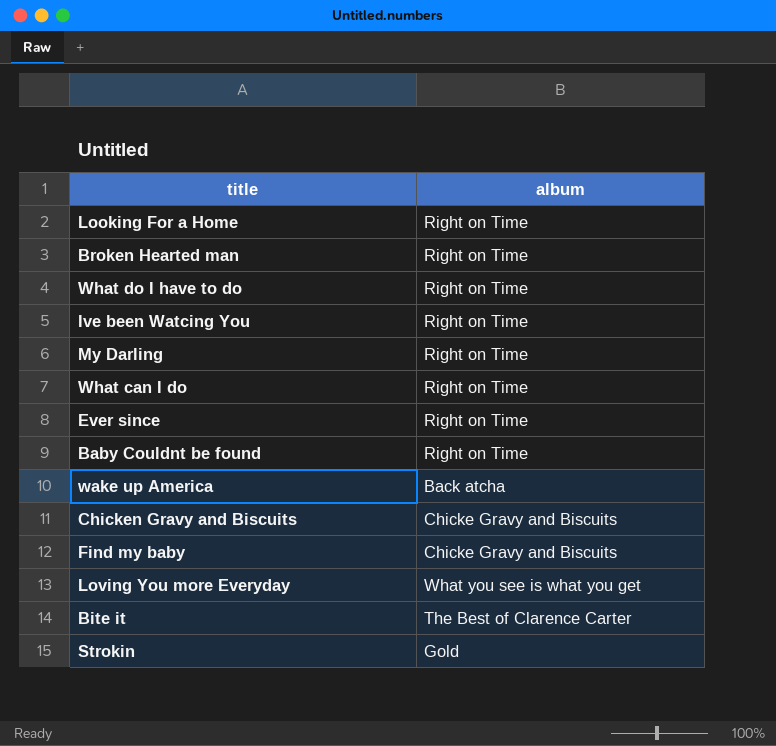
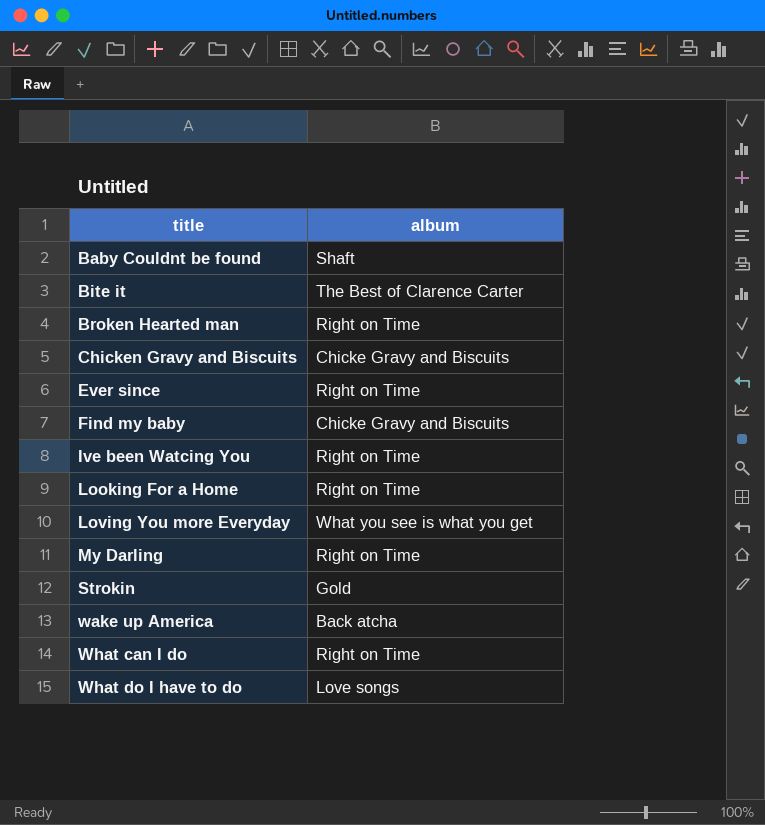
row order: none -> title ascending
Baby Couldnt be found | album: Right on Time -> Shaft
What do I have to do | album: Right on Time -> Love songs

